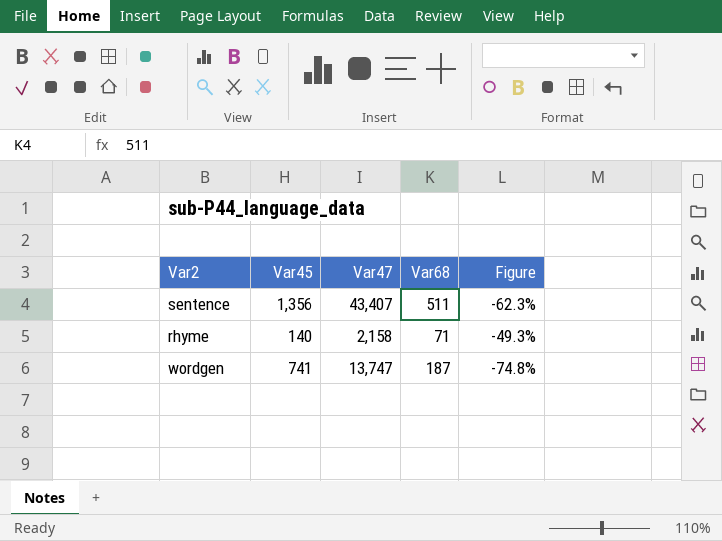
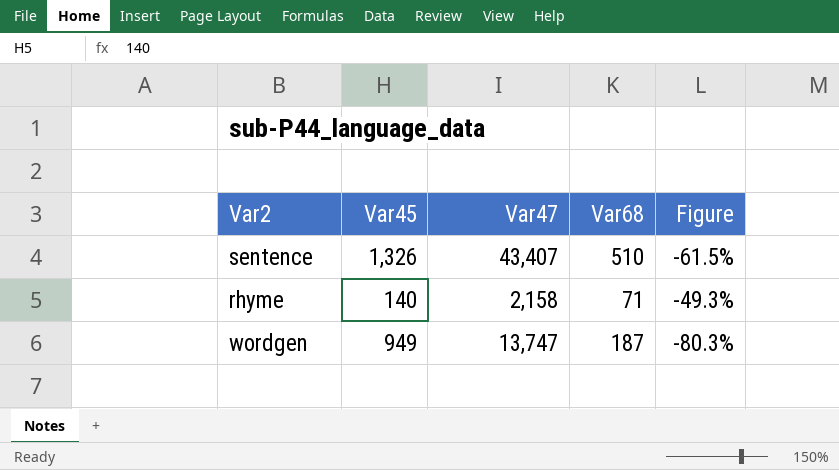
sentence | Var45: 1,356 -> 1,326
sentence | Var68: 511 -> 510
sentence | Figure: -62.3% -> -61.5%
wordgen | Var45: 741 -> 949
wordgen | Figure: -74.8% -> -80.3%

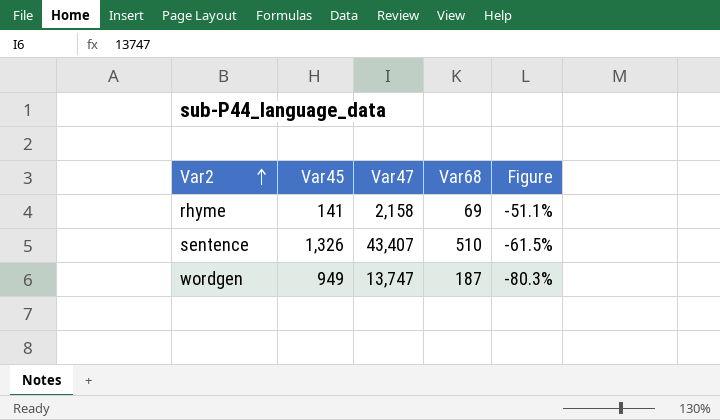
row order: none -> Var2 ascending
rhyme | Var45: 140 -> 141
rhyme | Var68: 71 -> 69
rhyme | Figure: -49.3% -> -51.1%

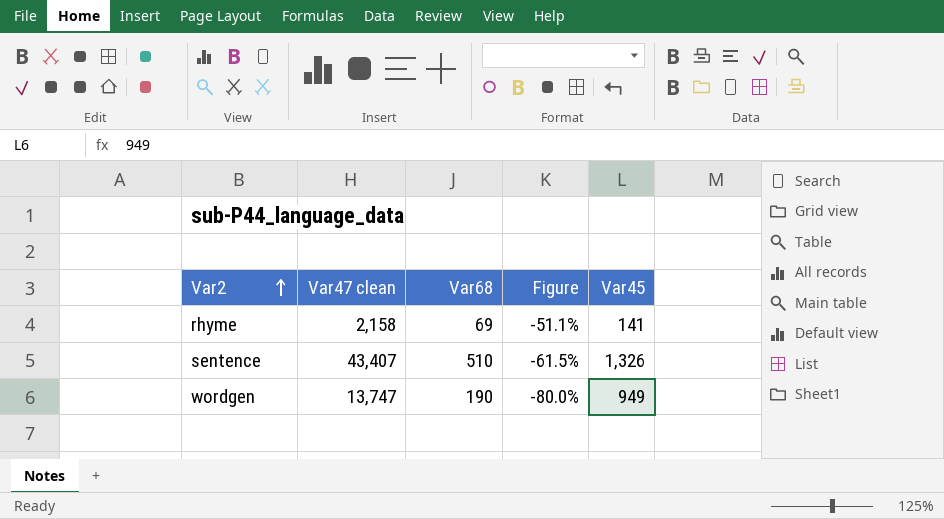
column name: Var47 -> Var47 clean
column Var45 | position: 2 -> 5
wordgen | Var68: 187 -> 190
wordgen | Figure: -80.3% -> -80.0%

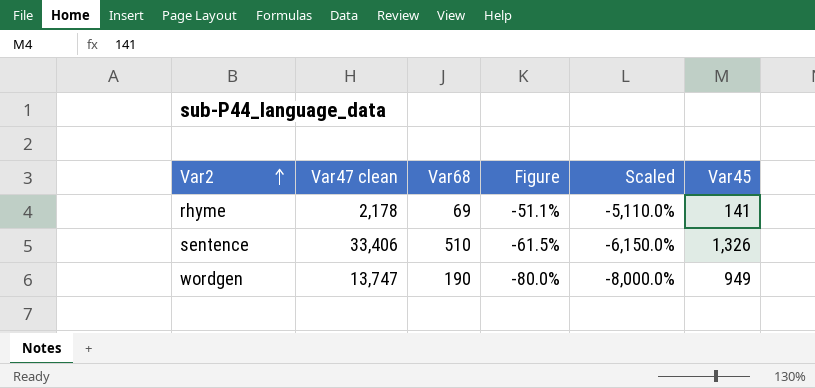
column Scaled | formula: none -> [Figure] * 100
rhyme | Var47 clean: 2,158 -> 2,178
sentence | Var47 clean: 43,407 -> 33,406

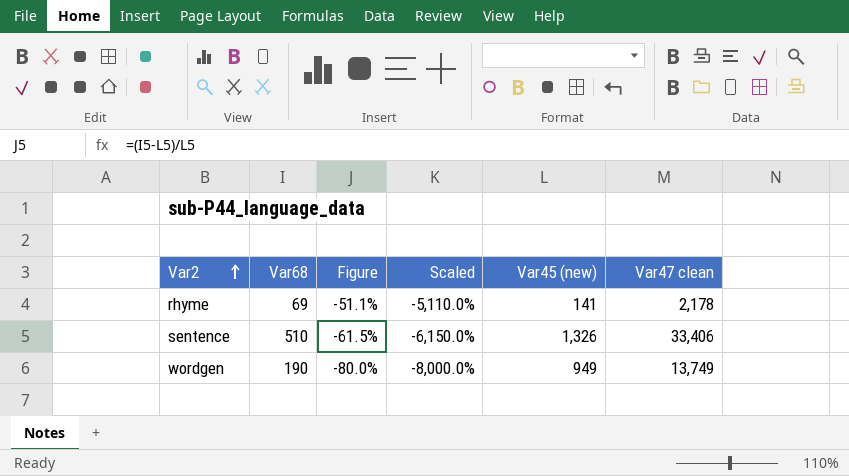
column name: Var45 -> Var45 (new)
column Var47 clean | position: 2 -> 6
wordgen | Var47 clean: 13,747 -> 13,749

